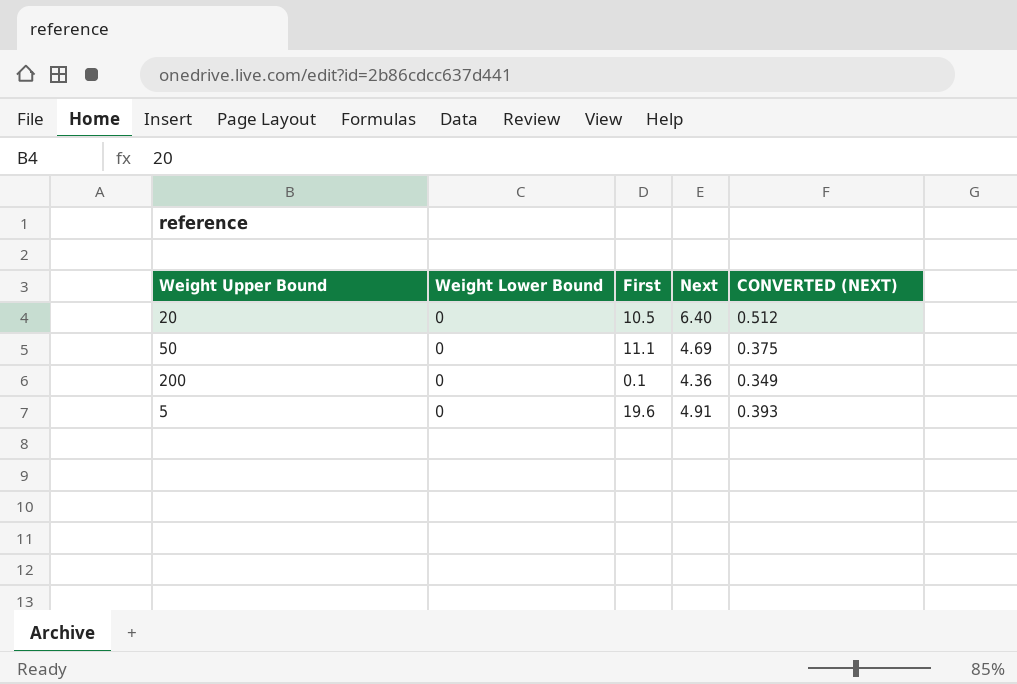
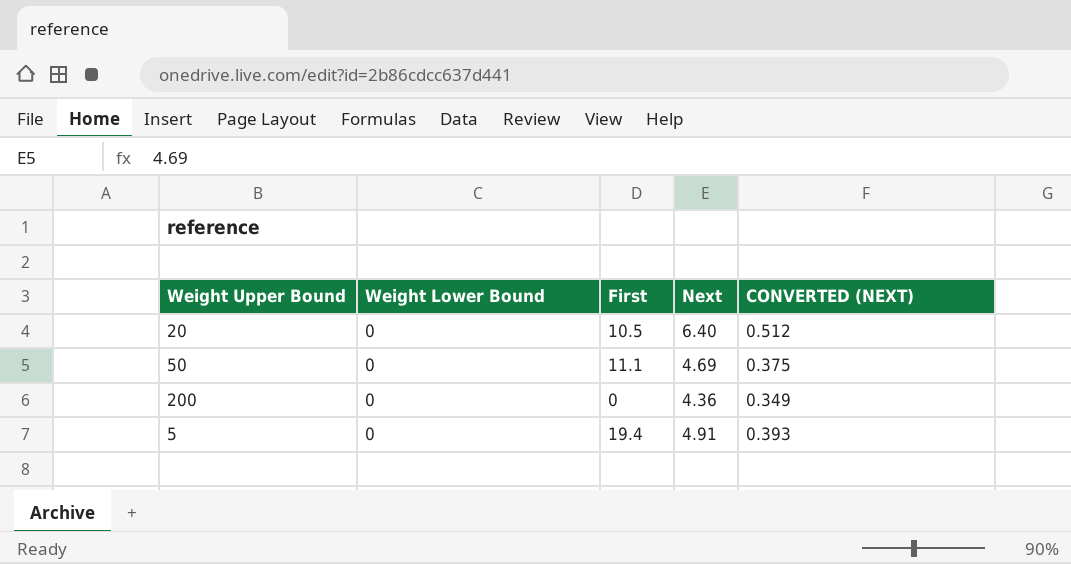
200 | First: 0.1 -> 0
5 | First: 19.6 -> 19.4

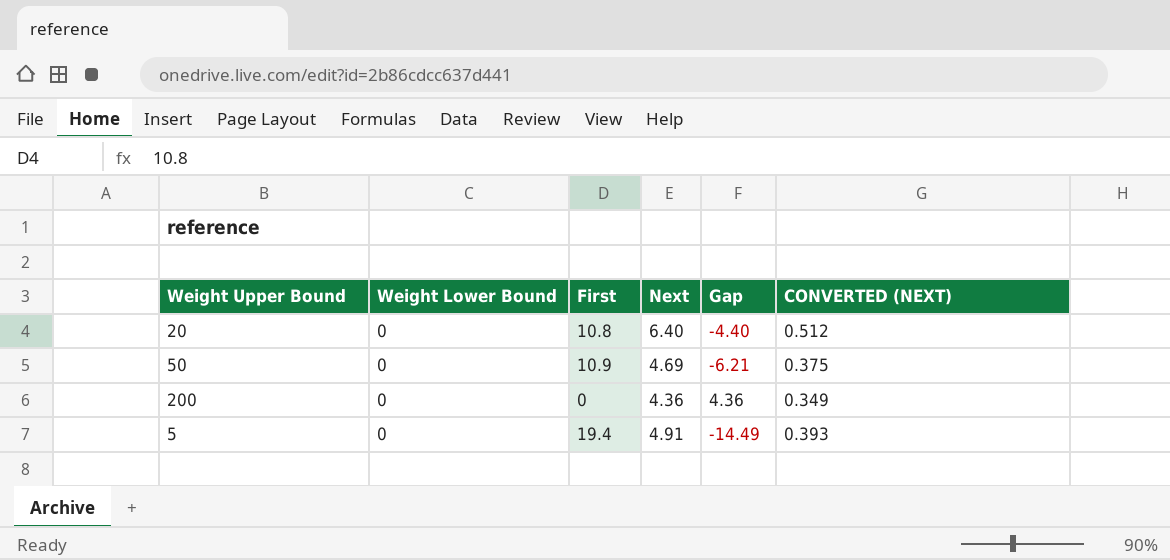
column Gap | formula: none -> [Next] - [First]
20 | First: 10.5 -> 10.8
50 | First: 11.1 -> 10.9

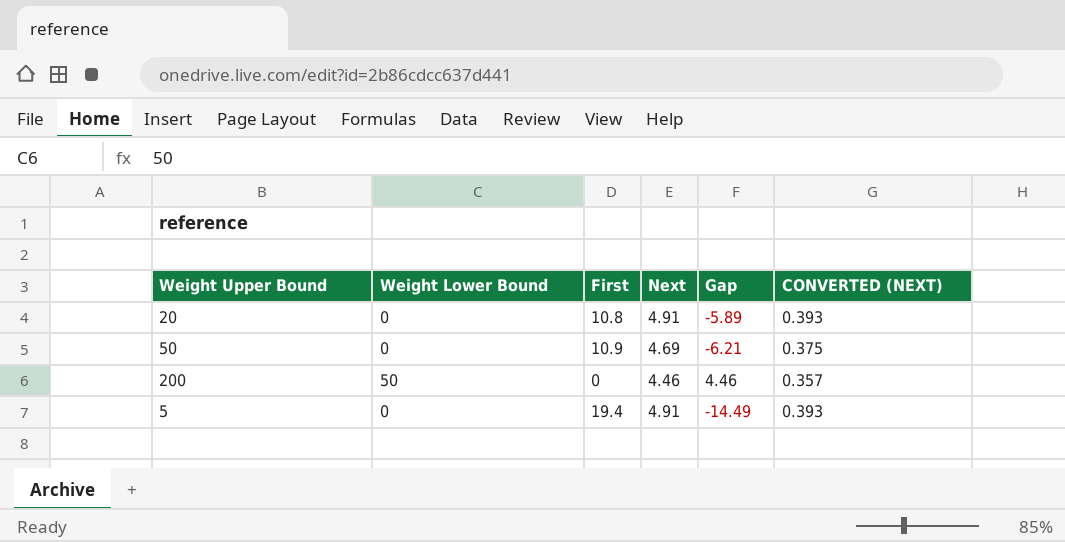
20 | Next: 6.40 -> 4.91
20 | Gap: -4.40 -> -5.89
20 | CONVERTED (NEXT): 0.512 -> 0.393
200 | Weight Lower Bound: 0 -> 50
200 | Next: 4.36 -> 4.46
200 | Gap: 4.36 -> 4.46
200 | CONVERTED (NEXT): 0.349 -> 0.357

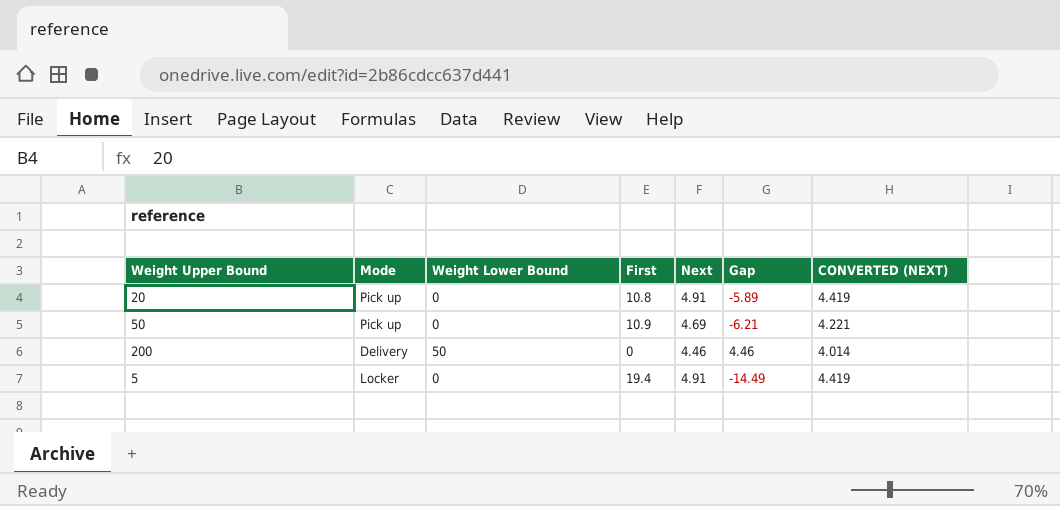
column Mode | position: none -> 2
column CONVERTED (NEXT) | formula: [Next] * 0.08 -> [Next] * 0.9

